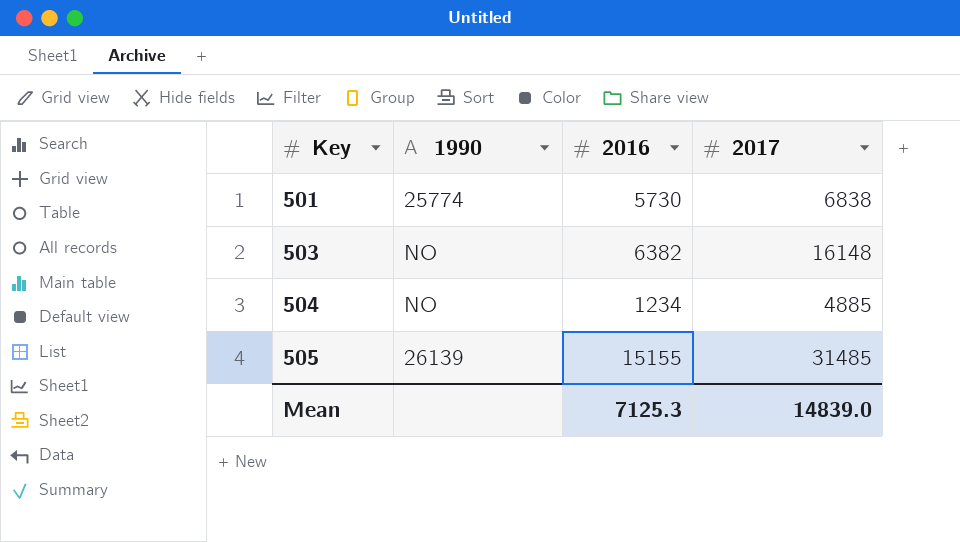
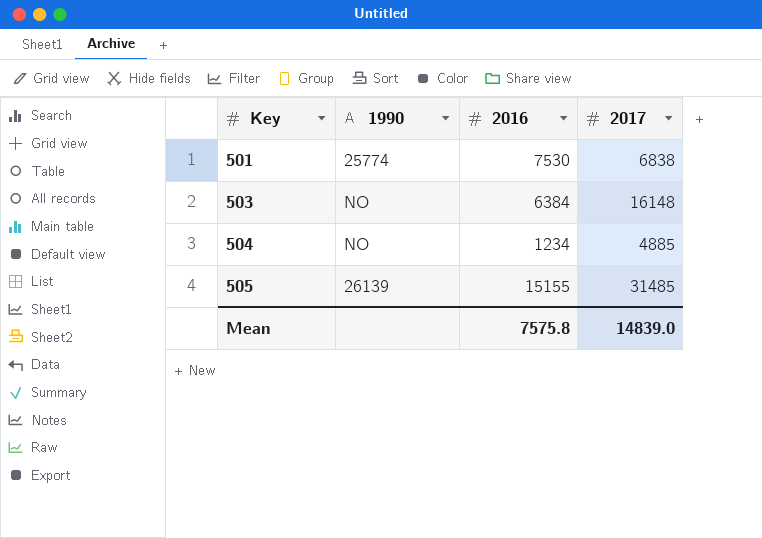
501 | 2016: 5730 -> 7530
503 | 2016: 6382 -> 6384
Mean | 2016: 7125.3 -> 7575.8

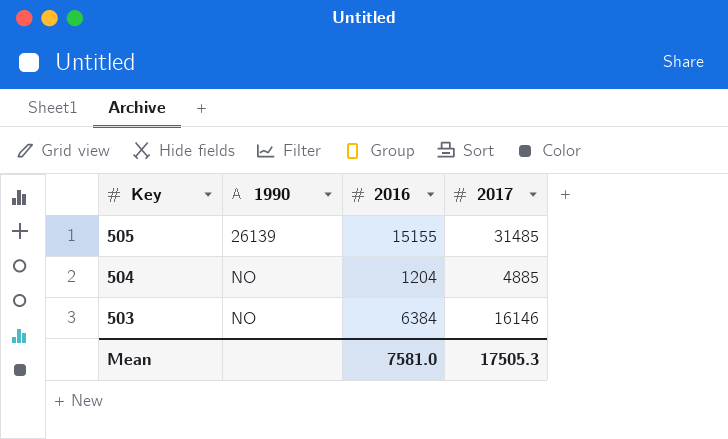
row order: Key ascending -> Key descending
row 501: 25774 | 7530 | 6838 -> none
504 | 2016: 1234 -> 1204
503 | 2017: 16148 -> 16146
Mean | 2016: 7575.8 -> 7581.0
Mean | 2017: 14839.0 -> 17505.3

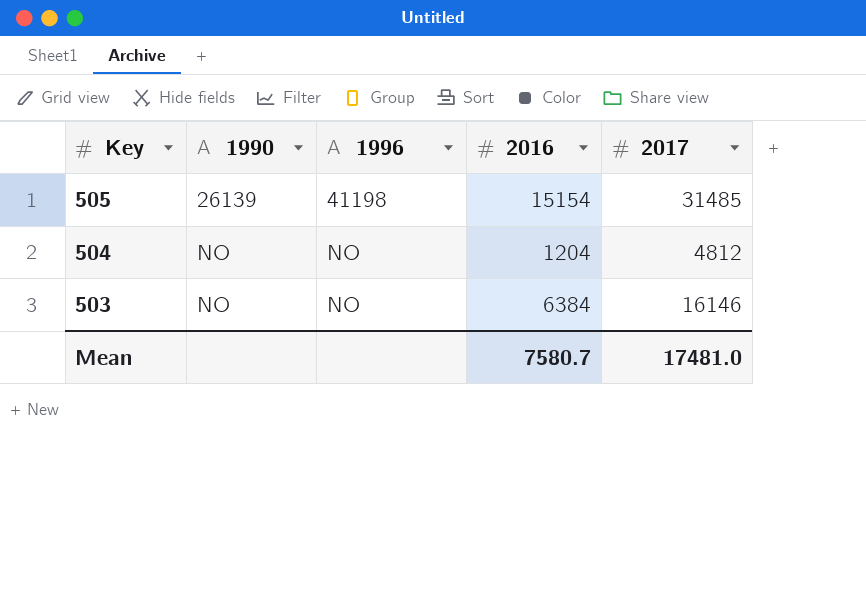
column 1996 | position: none -> 3
505 | 2016: 15155 -> 15154
504 | 2017: 4885 -> 4812
Mean | 2016: 7581.0 -> 7580.7
Mean | 2017: 17505.3 -> 17481.0

